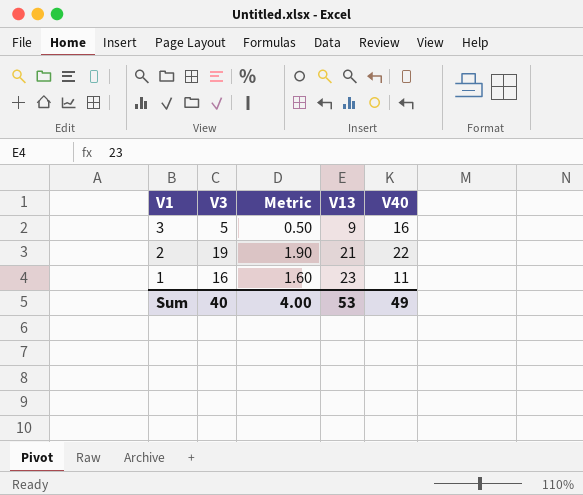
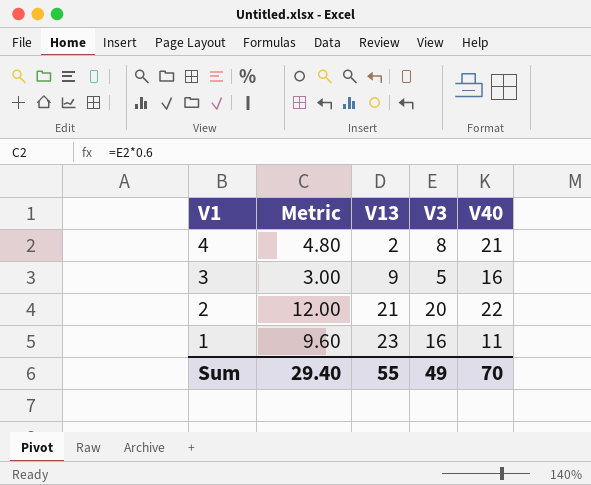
column Metric | formula: [V3] * 0.1 -> [V3] * 0.6
column V3 | position: 2 -> 4
row 4: none -> 4.80 | 2 | 8 | 21
2 | V3: 19 -> 20
Sum | Metric: 4.00 -> 29.40
Sum | V13: 53 -> 55
Sum | V3: 40 -> 49
Sum | V40: 49 -> 70

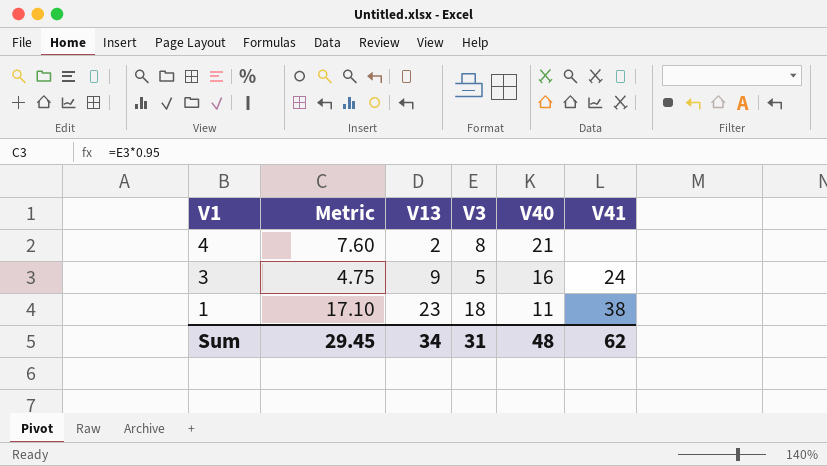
column Metric | formula: [V3] * 0.6 -> [V3] * 0.95
column V41 | position: none -> 6
row 2: 12.00 | 21 | 20 | 22 -> none
1 | V3: 16 -> 18
Sum | Metric: 29.40 -> 29.45
Sum | V13: 55 -> 34
Sum | V3: 49 -> 31
Sum | V40: 70 -> 48

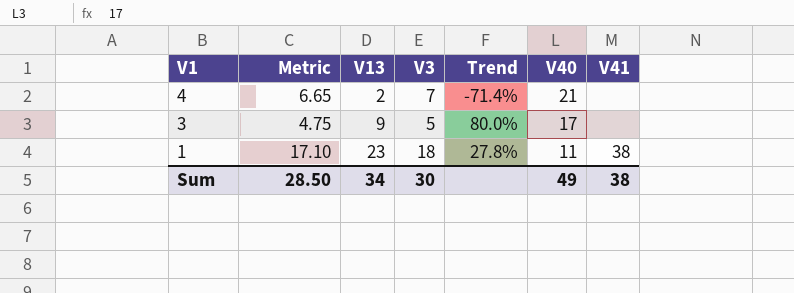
column Trend | formula: none -> ([V13] - [V3]) / [V3]
4 | Metric: 7.60 -> 6.65
4 | V3: 8 -> 7
3 | V40: 16 -> 17
3 | V41: 24 -> none
Sum | Metric: 29.45 -> 28.50
Sum | V3: 31 -> 30
Sum | V40: 48 -> 49
Sum | V41: 62 -> 38

